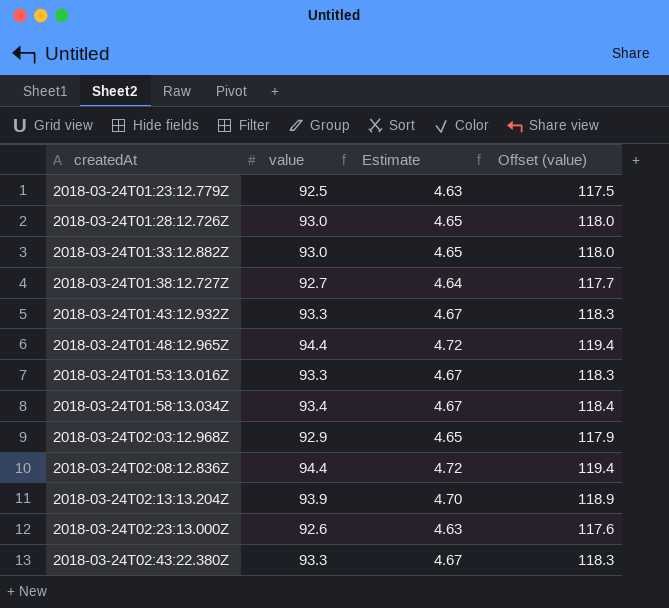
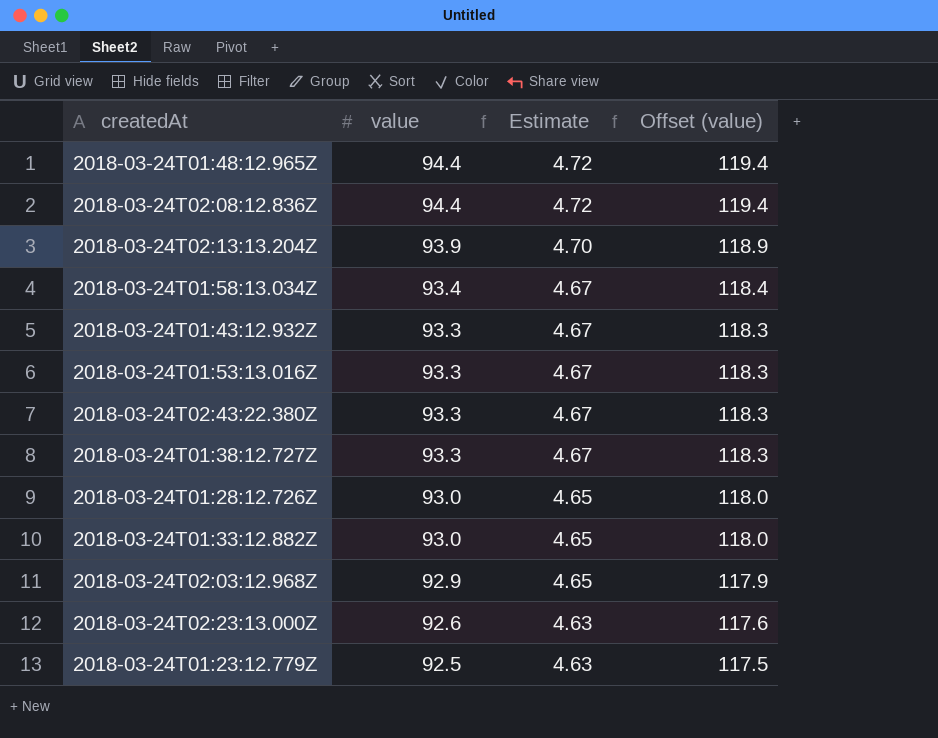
row order: createdAt ascending -> value descending
2018-03-24T01:38:12.727Z | value: 92.7 -> 93.3
2018-03-24T01:38:12.727Z | Estimate: 4.64 -> 4.67
2018-03-24T01:38:12.727Z | Offset (value): 117.7 -> 118.3

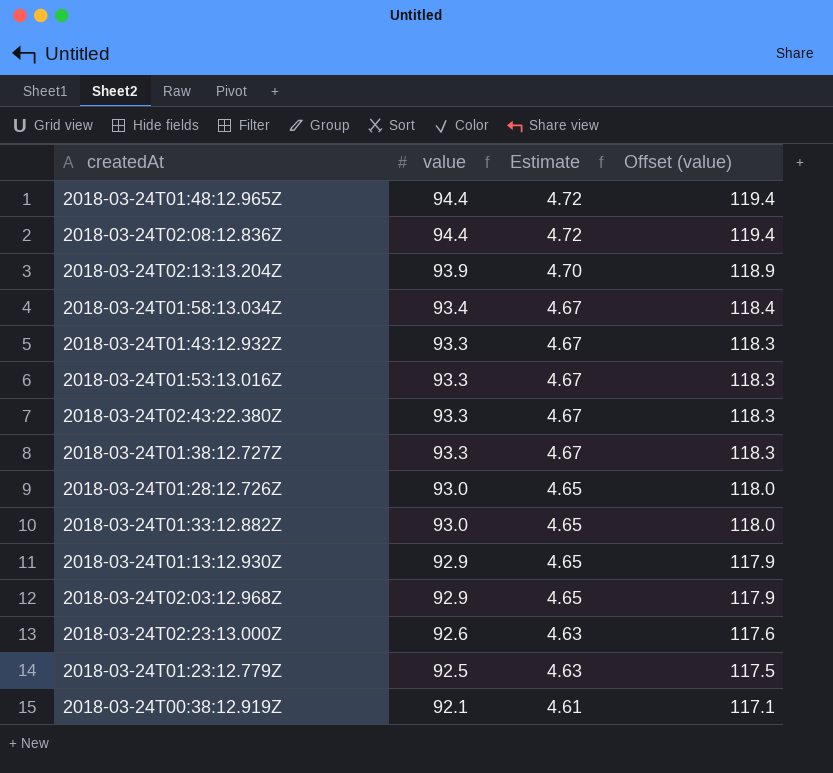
row 2018-03-24T01:13:12.930Z: none -> 92.9 | 4.65 | 117.9
row 2018-03-24T00:38:12.919Z: none -> 92.1 | 4.61 | 117.1

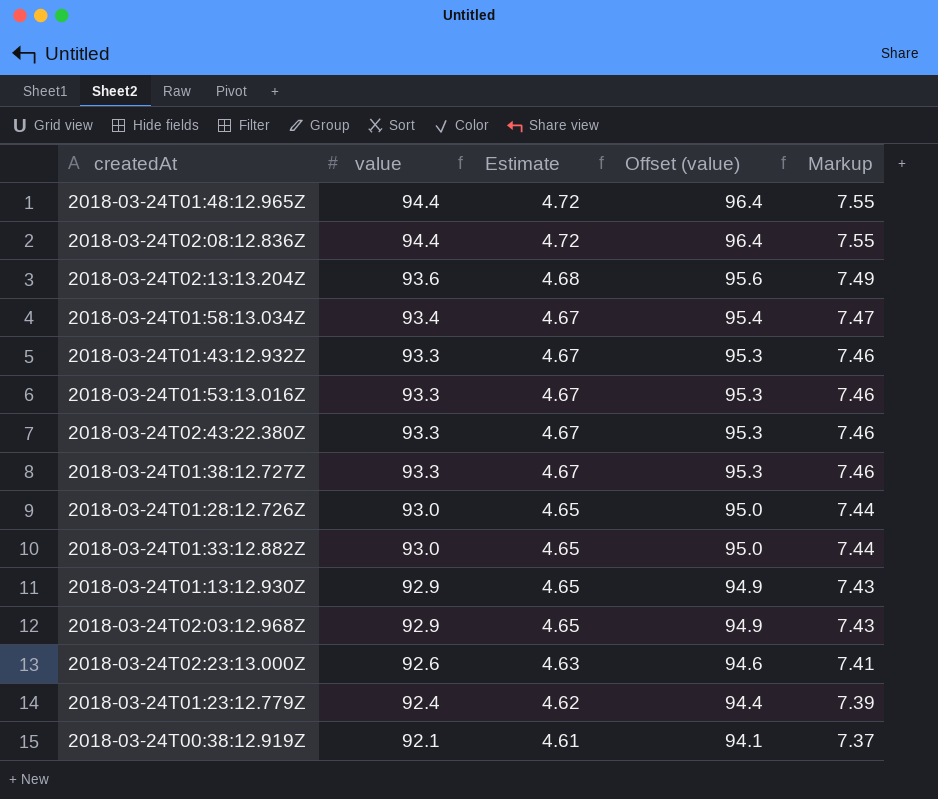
column Offset (value) | formula: [value] + 25 -> [value] + 2
column Markup | formula: none -> [value] * 0.08
2018-03-24T02:13:13.204Z | value: 93.9 -> 93.6
2018-03-24T02:13:13.204Z | Estimate: 4.70 -> 4.68
2018-03-24T01:23:12.779Z | value: 92.5 -> 92.4
2018-03-24T01:23:12.779Z | Estimate: 4.63 -> 4.62

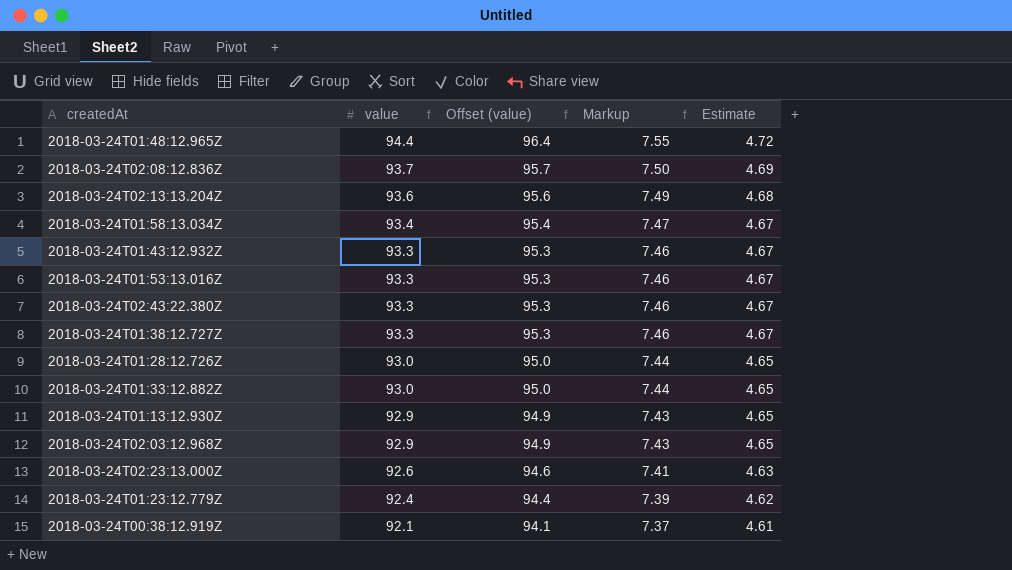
column Estimate | position: 3 -> 5
2018-03-24T02:08:12.836Z | value: 94.4 -> 93.7
2018-03-24T02:08:12.836Z | Offset (value): 96.4 -> 95.7
2018-03-24T02:08:12.836Z | Markup: 7.55 -> 7.50
2018-03-24T02:08:12.836Z | Estimate: 4.72 -> 4.69

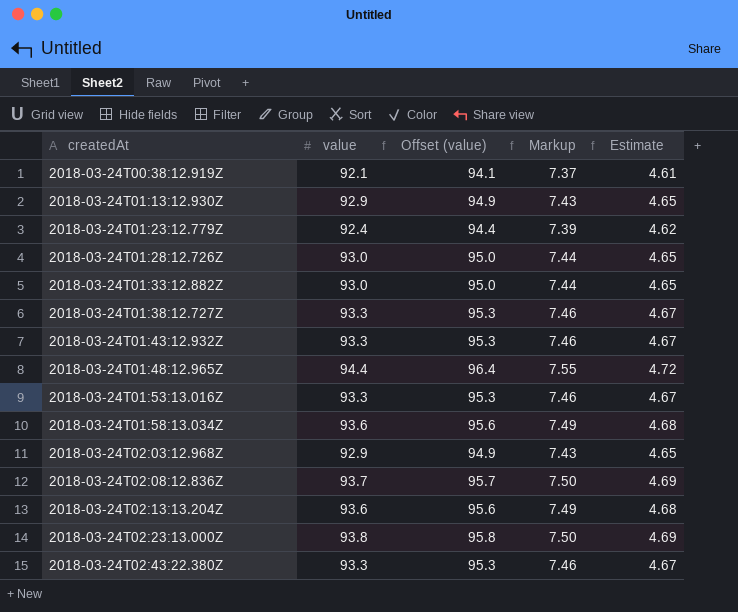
row order: value descending -> createdAt ascending
2018-03-24T01:58:13.034Z | value: 93.4 -> 93.6
2018-03-24T01:58:13.034Z | Offset (value): 95.4 -> 95.6
2018-03-24T01:58:13.034Z | Markup: 7.47 -> 7.49
2018-03-24T01:58:13.034Z | Estimate: 4.67 -> 4.68
2018-03-24T02:23:13.000Z | value: 92.6 -> 93.8
2018-03-24T02:23:13.000Z | Offset (value): 94.6 -> 95.8
2018-03-24T02:23:13.000Z | Markup: 7.41 -> 7.50
2018-03-24T02:23:13.000Z | Estimate: 4.63 -> 4.69

